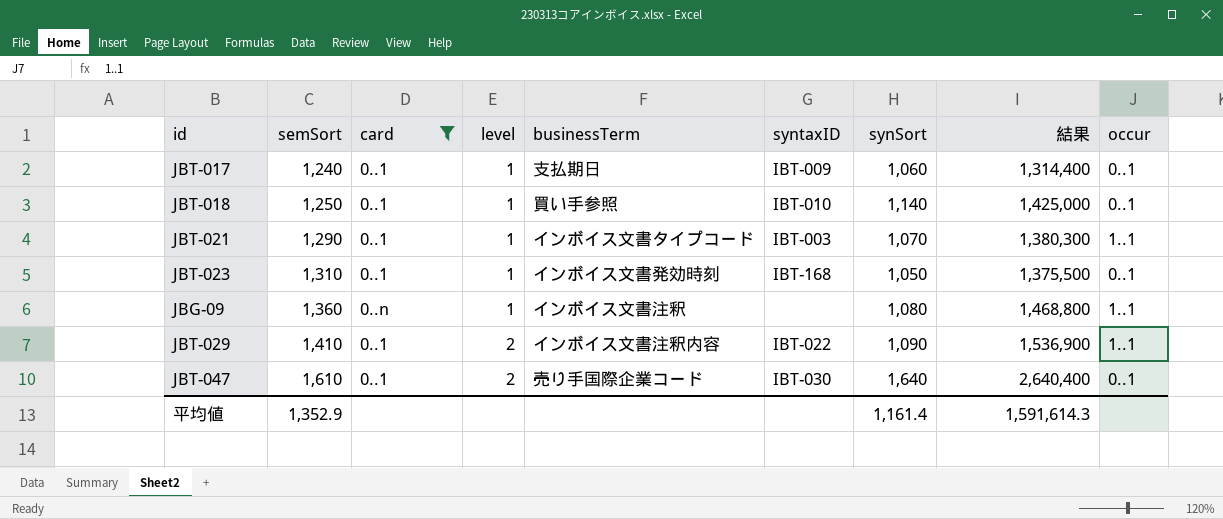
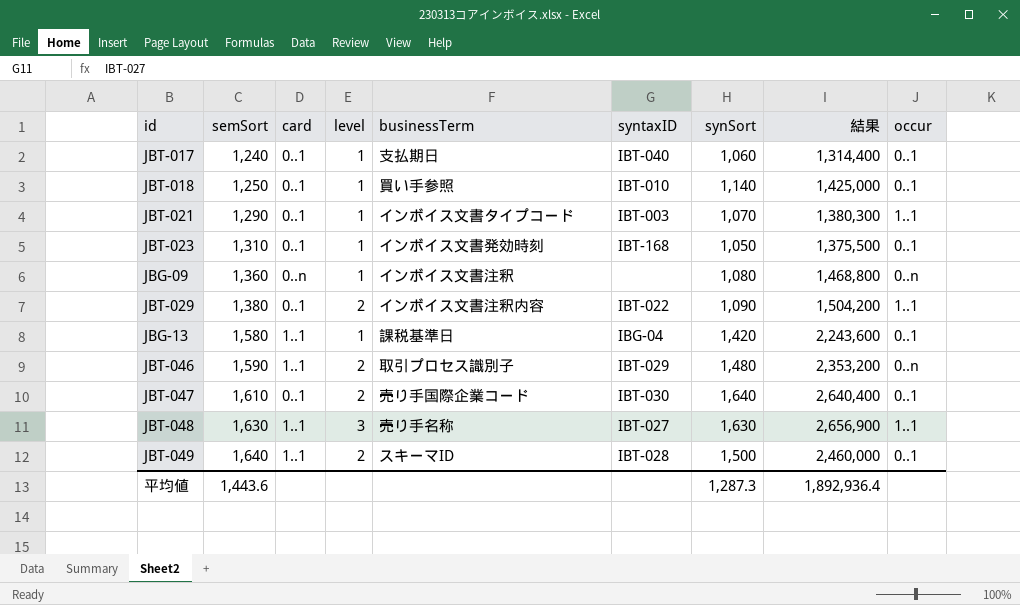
filter: card != 1..1 -> none
JBT-017 | syntaxID: IBT-009 -> IBT-040
JBG-09 | occur: 1..1 -> 0..n
JBT-029 | semSort: 1,410 -> 1,380
JBT-029 | 結果: 1,536,900 -> 1,504,200
平均値 | semSort: 1,352.9 -> 1,443.6
平均値 | synSort: 1,161.4 -> 1,287.3
平均値 | 結果: 1,591,614.3 -> 1,892,936.4

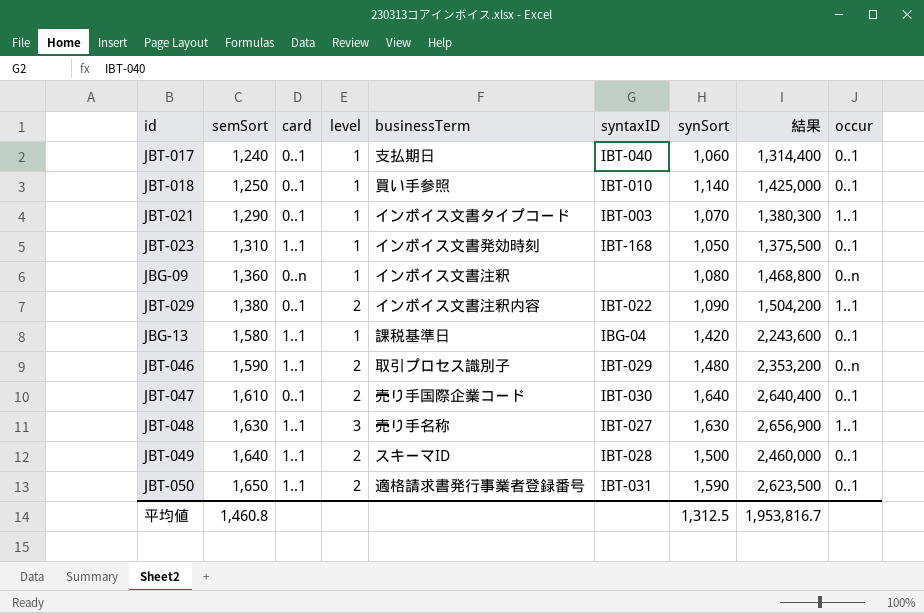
JBT-023 | card: 0..1 -> 1..1
row JBT-050: none -> 1,650 | 1..1 | 2 | 適格請求書発行事業者登録番号 | IBT-031 | 1,590 | 2,623,500 | 0..1
平均値 | semSort: 1,443.6 -> 1,460.8
平均値 | synSort: 1,287.3 -> 1,312.5
平均値 | 結果: 1,892,936.4 -> 1,953,816.7

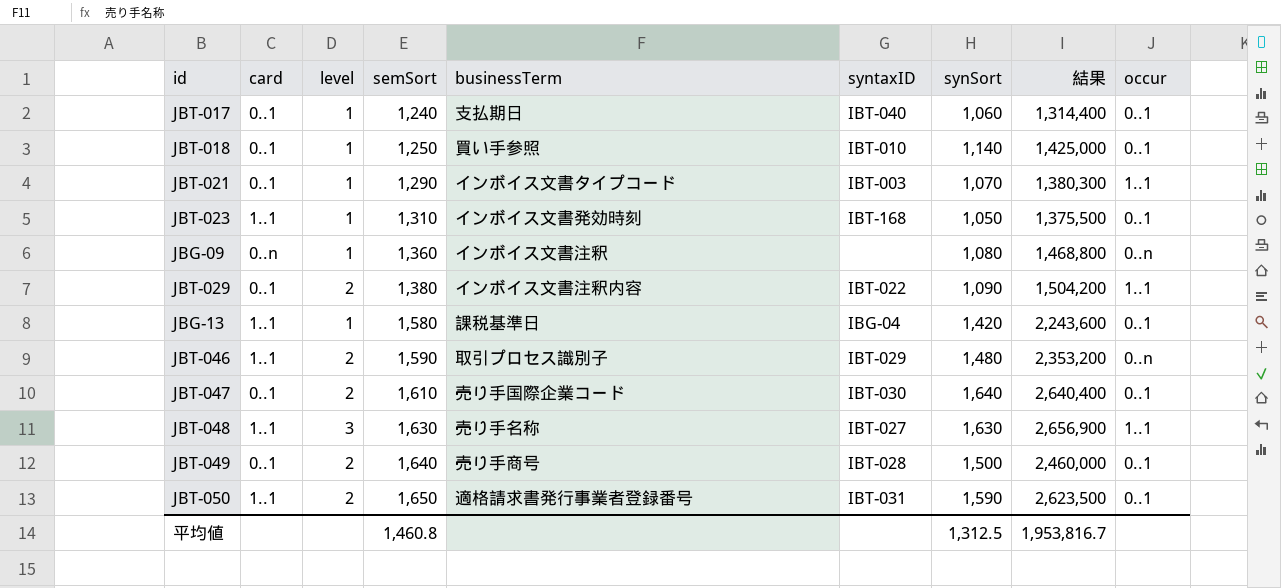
column semSort | position: 2 -> 4
JBT-049 | card: 1..1 -> 0..1
JBT-049 | businessTerm: スキーマID -> 売り手商号

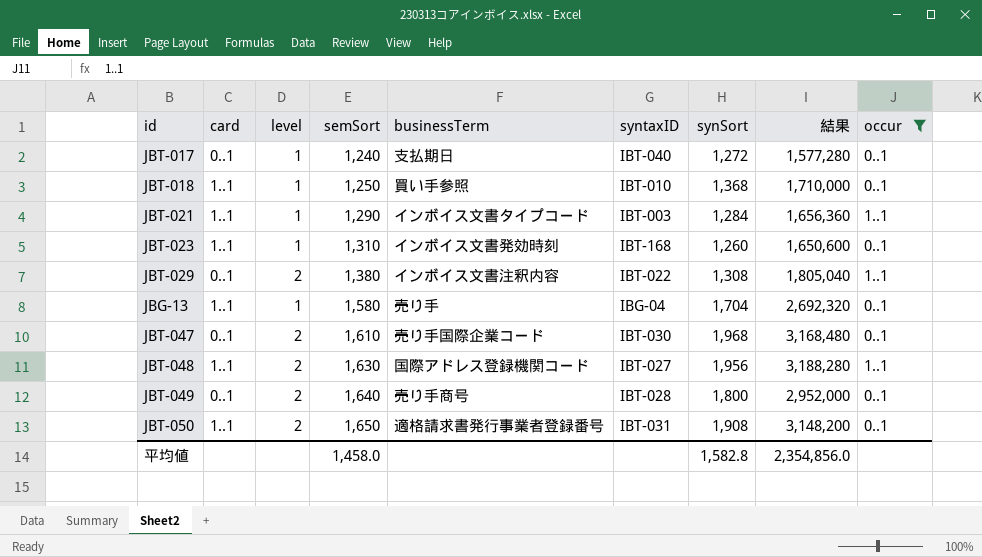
filter: none -> occur != 0..n
JBT-017 | synSort: 1,060 -> 1,272
JBT-017 | 結果: 1,314,400 -> 1,577,280
JBT-018 | card: 0..1 -> 1..1
JBT-018 | synSort: 1,140 -> 1,368
JBT-018 | 結果: 1,425,000 -> 1,710,000
JBT-021 | card: 0..1 -> 1..1
JBT-021 | synSort: 1,070 -> 1,284
JBT-021 | 結果: 1,380,300 -> 1,656,360
JBT-023 | synSort: 1,050 -> 1,260
JBT-023 | 結果: 1,375,500 -> 1,650,600
JBT-029 | synSort: 1,090 -> 1,308
JBT-029 | 結果: 1,504,200 -> 1,805,040
JBG-13 | businessTerm: 課税基準日 -> 売り手
JBG-13 | synSort: 1,420 -> 1,704
JBG-13 | 結果: 2,243,600 -> 2,692,320
JBT-047 | synSort: 1,640 -> 1,968
JBT-047 | 結果: 2,640,400 -> 3,168,480
JBT-048 | level: 3 -> 2
JBT-048 | businessTerm: 売り手名称 -> 国際アドレス登録機関コード
JBT-048 | synSort: 1,630 -> 1,956
JBT-048 | 結果: 2,656,900 -> 3,188,280
JBT-049 | synSort: 1,500 -> 1,800
JBT-049 | 結果: 2,460,000 -> 2,952,000
JBT-050 | synSort: 1,590 -> 1,908
JBT-050 | 結果: 2,623,500 -> 3,148,200
平均値 | semSort: 1,460.8 -> 1,458.0
平均値 | synSort: 1,312.5 -> 1,582.8
平均値 | 結果: 1,953,816.7 -> 2,354,856.0

